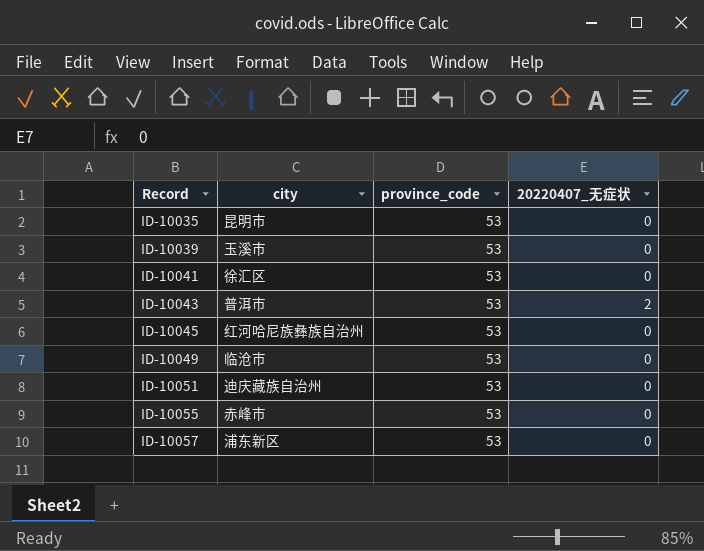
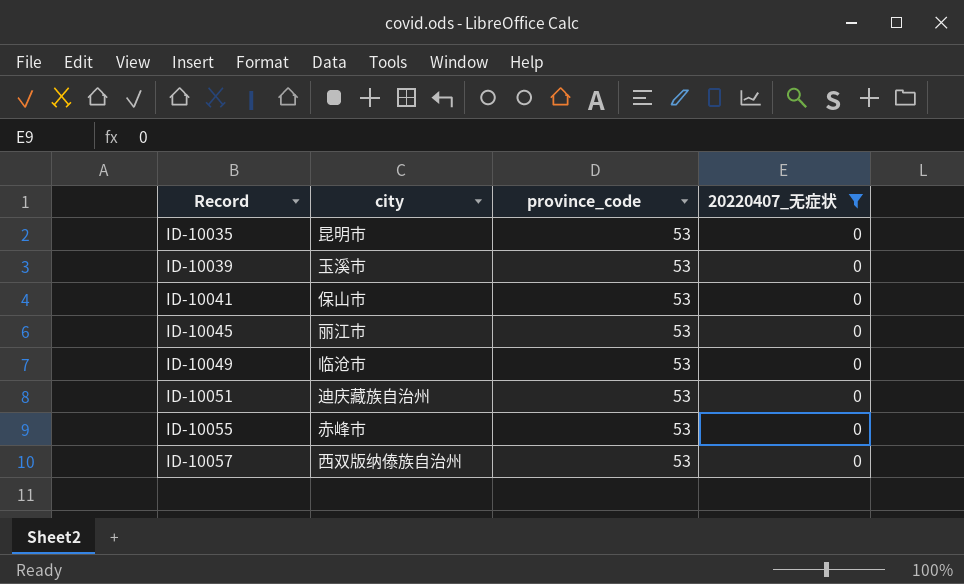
filter: none -> 20220407_无症状 = 0
ID-10041 | city: 徐汇区 -> 保山市
ID-10045 | city: 红河哈尼族彝族自治州 -> 丽江市
ID-10057 | city: 浦东新区 -> 西双版纳傣族自治州

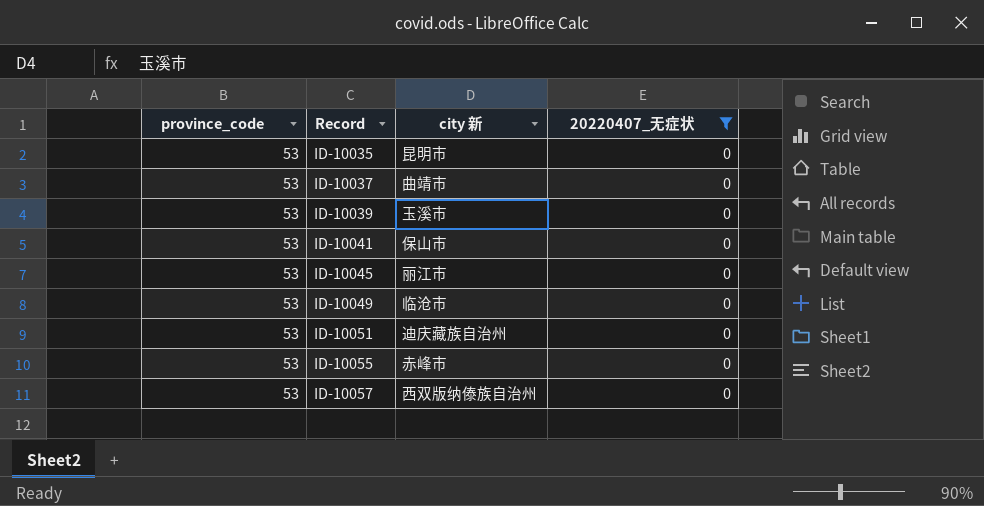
column province_code | position: 3 -> 1
column name: city -> city 新
row ID-10037: none -> 53 | 曲靖市 | 0

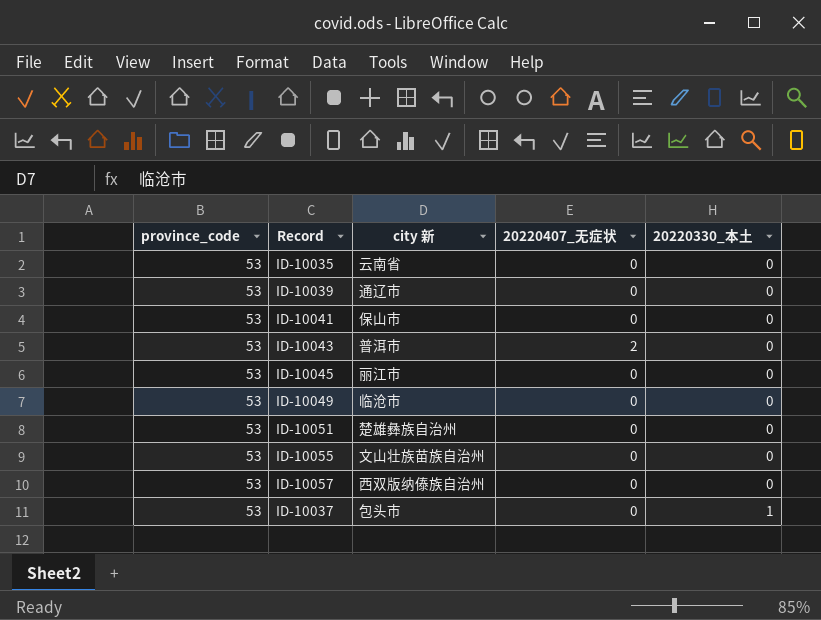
filter: 20220407_无症状 = 0 -> none
row order: Record ascending -> 20220330_本土 ascending
column 20220330_本土 | position: none -> 5
ID-10035 | city 新: 昆明市 -> 云南省
ID-10039 | city 新: 玉溪市 -> 通辽市
ID-10051 | city 新: 迪庆藏族自治州 -> 楚雄彝族自治州
ID-10055 | city 新: 赤峰市 -> 文山壮族苗族自治州
ID-10037 | city 新: 曲靖市 -> 包头市

